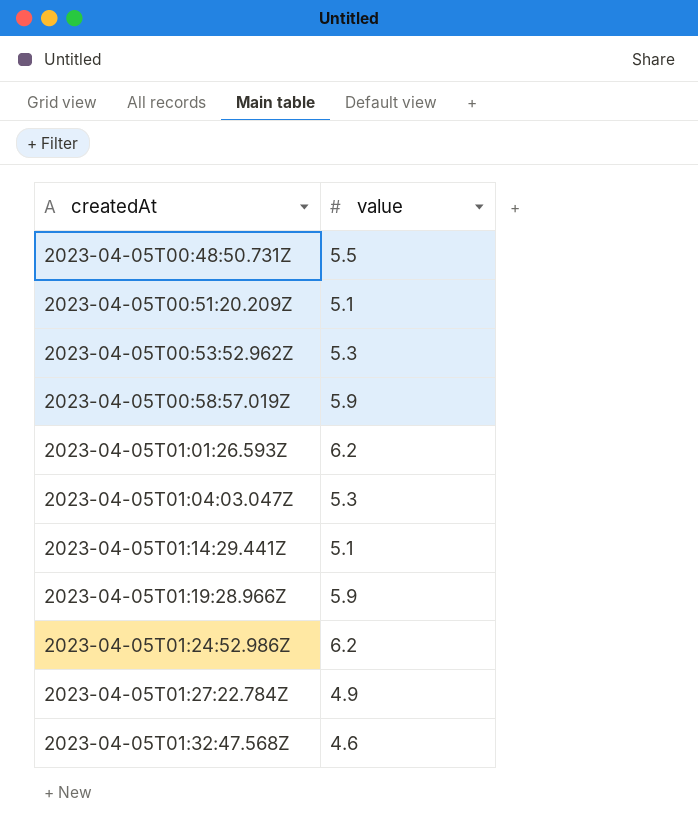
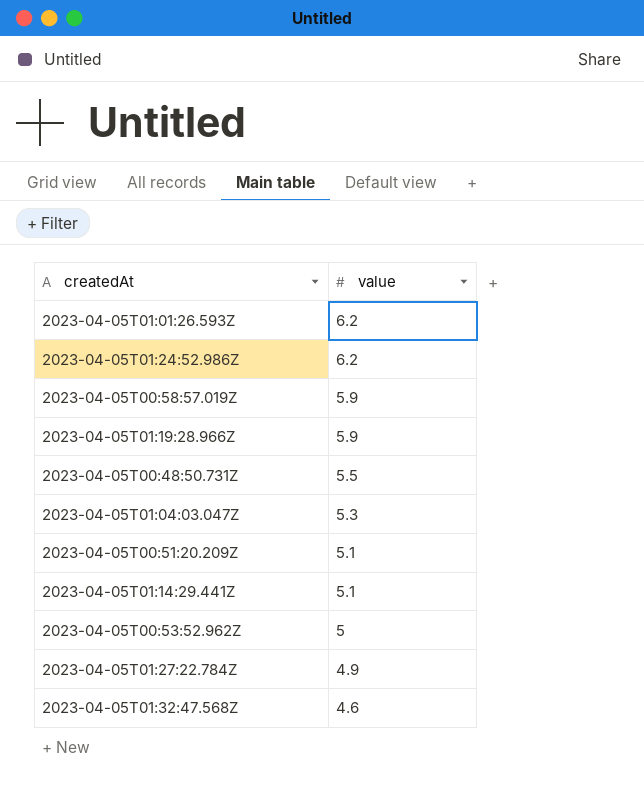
row order: createdAt ascending -> value descending
2023-04-05T00:53:52.962Z | value: 5.3 -> 5

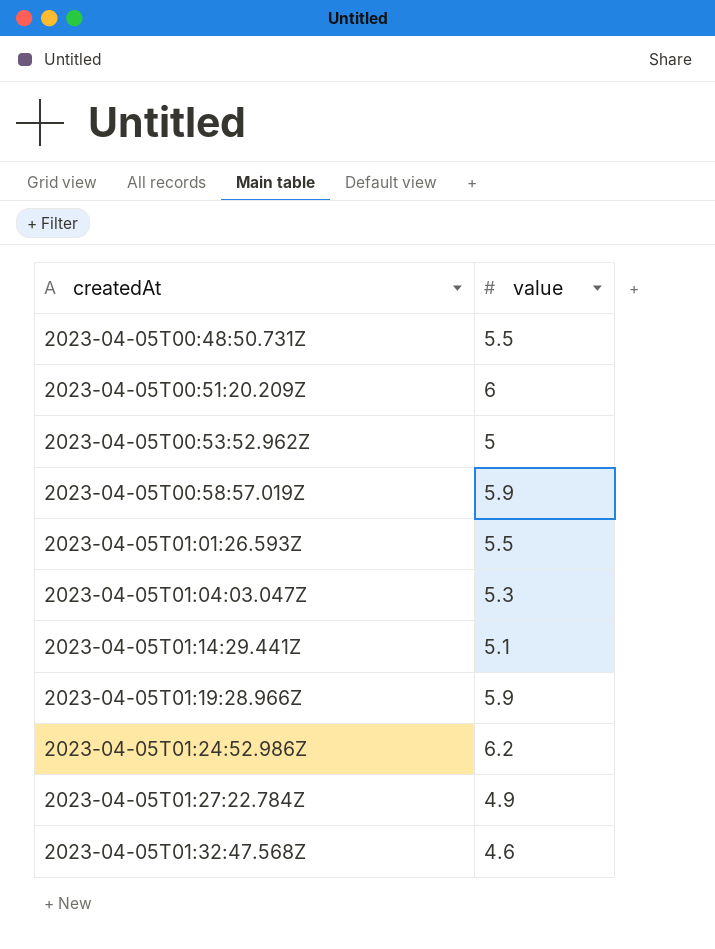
row order: value descending -> createdAt ascending
2023-04-05T00:51:20.209Z | value: 5.1 -> 6
2023-04-05T01:01:26.593Z | value: 6.2 -> 5.5

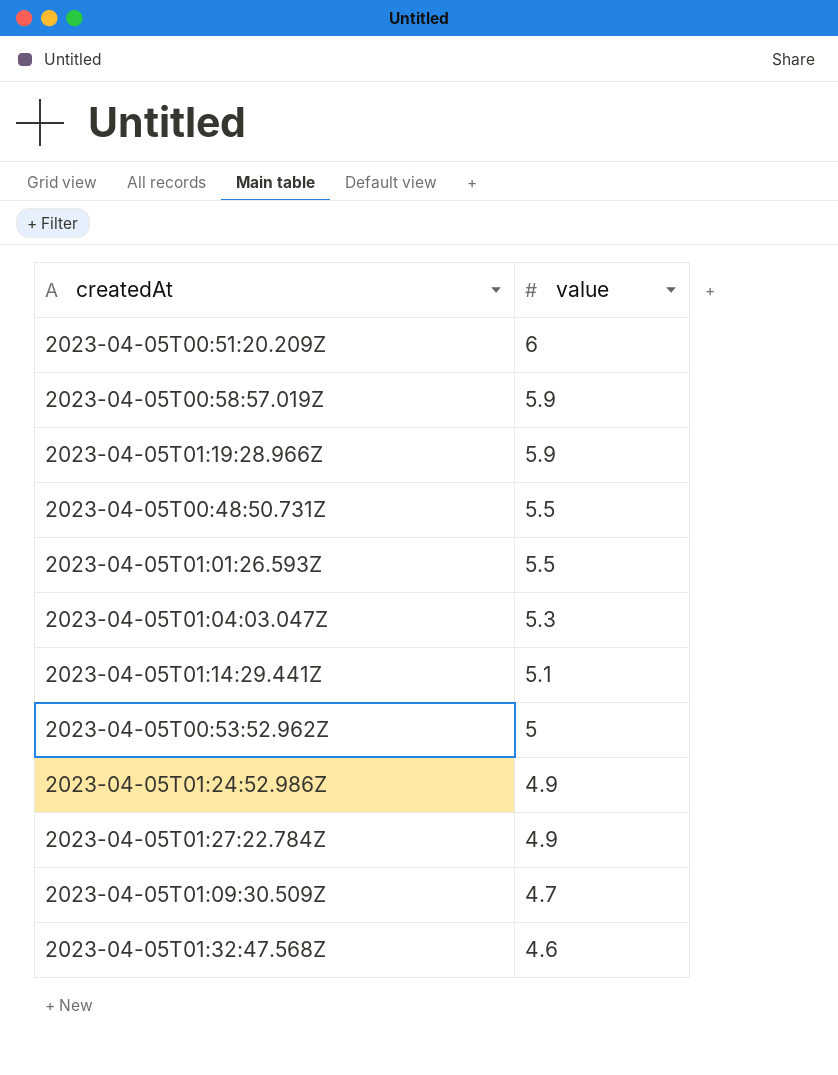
row order: createdAt ascending -> value descending
2023-04-05T01:24:52.986Z | value: 6.2 -> 4.9
row 2023-04-05T01:09:30.509Z: none -> 4.7

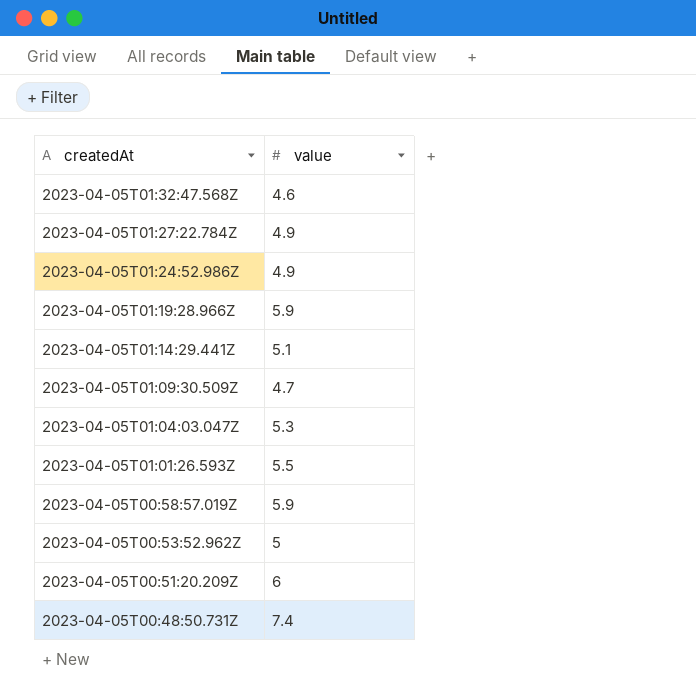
row order: value descending -> createdAt descending
2023-04-05T00:48:50.731Z | value: 5.5 -> 7.4

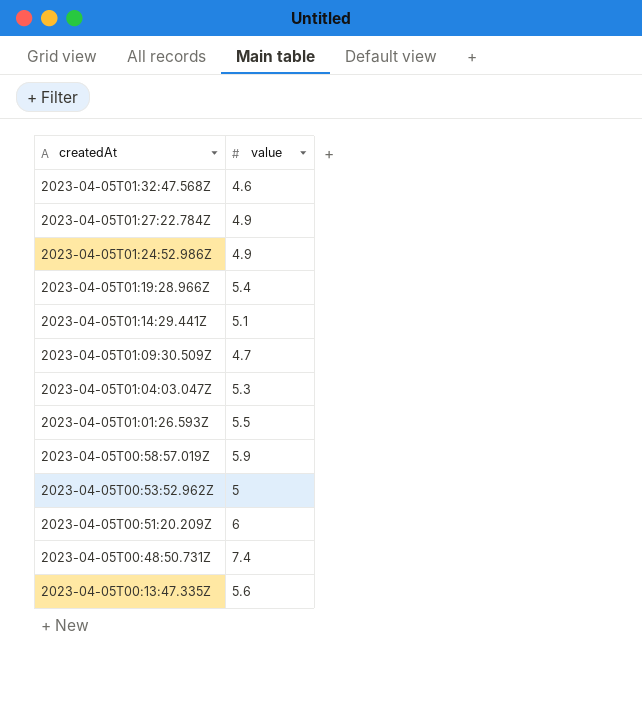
2023-04-05T01:19:28.966Z | value: 5.9 -> 5.4
row 2023-04-05T00:13:47.335Z: none -> 5.6

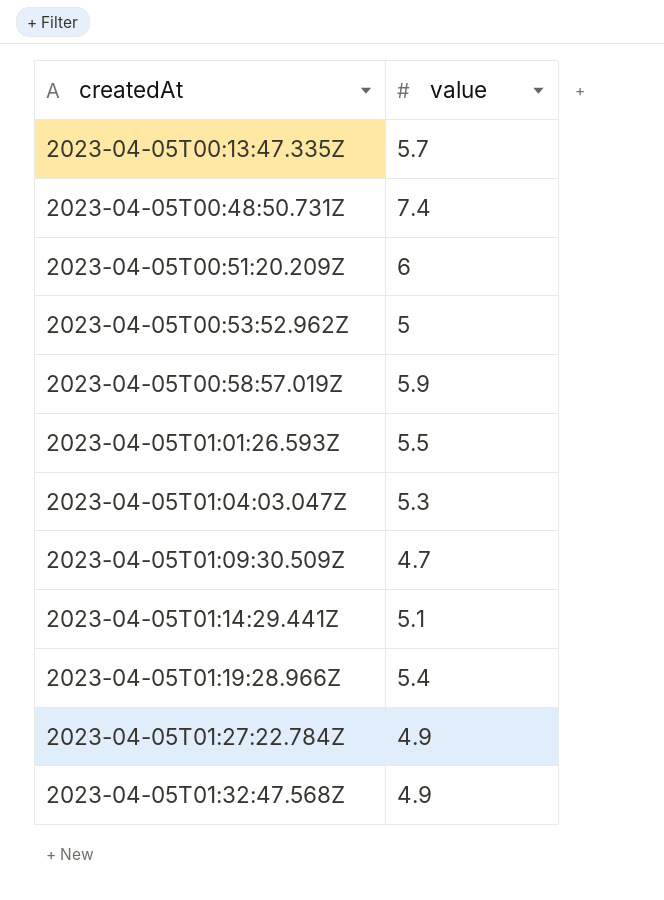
row order: createdAt descending -> createdAt ascending
row 2023-04-05T01:24:52.986Z: 4.9 -> none
2023-04-05T00:13:47.335Z | value: 5.6 -> 5.7
2023-04-05T01:32:47.568Z | value: 4.6 -> 4.9

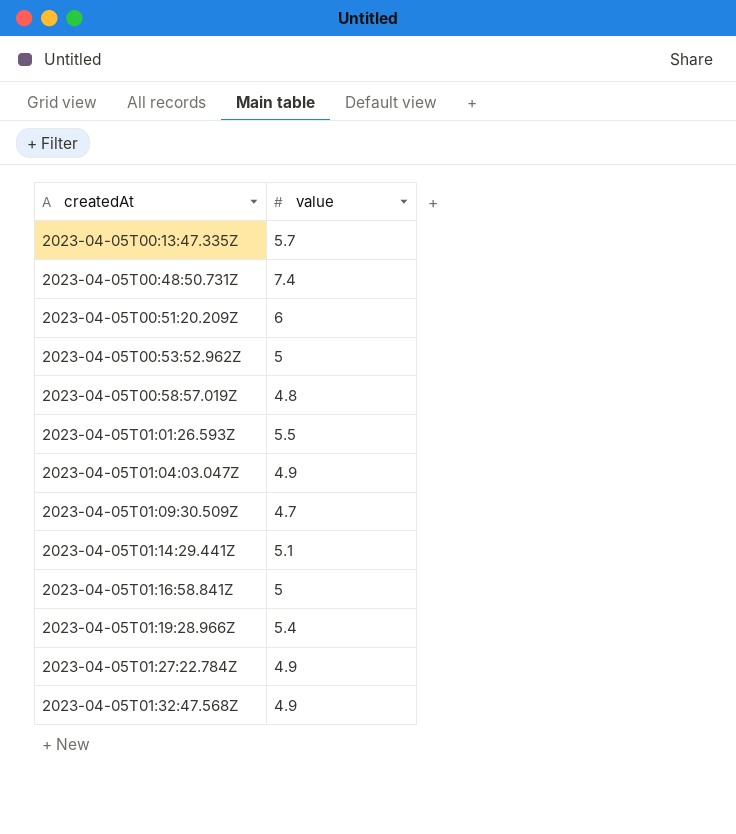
2023-04-05T00:58:57.019Z | value: 5.9 -> 4.8
2023-04-05T01:04:03.047Z | value: 5.3 -> 4.9
row 2023-04-05T01:16:58.841Z: none -> 5

